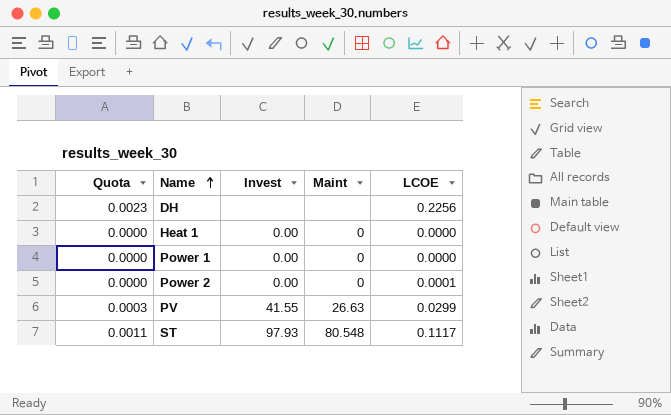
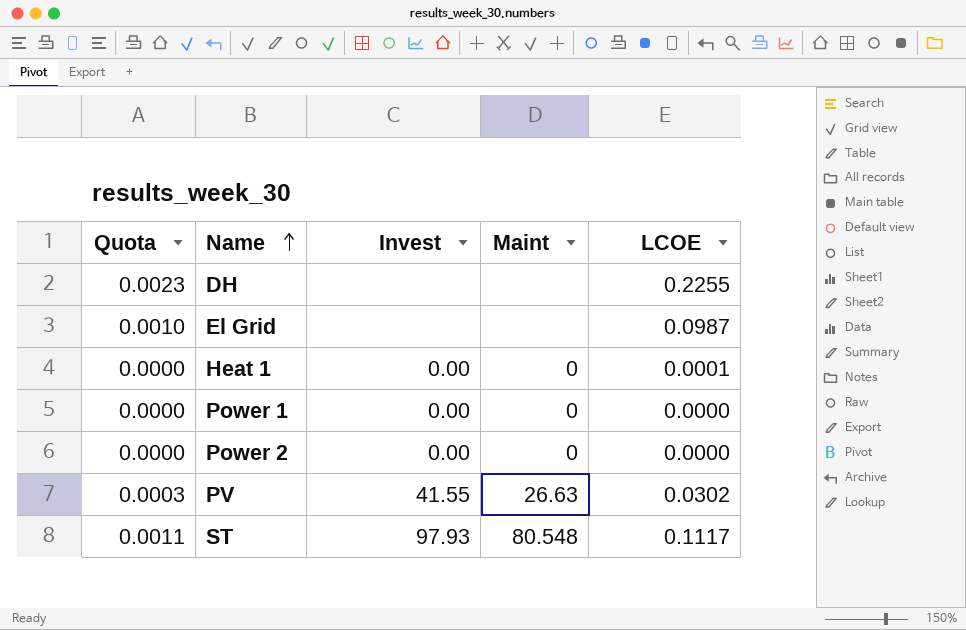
DH | LCOE: 0.2256 -> 0.2255
row El Grid: none -> 0.0010 | none | none | 0.0987
Heat 1 | LCOE: 0.0000 -> 0.0001
Power 2 | LCOE: 0.0001 -> 0.0000
PV | LCOE: 0.0299 -> 0.0302

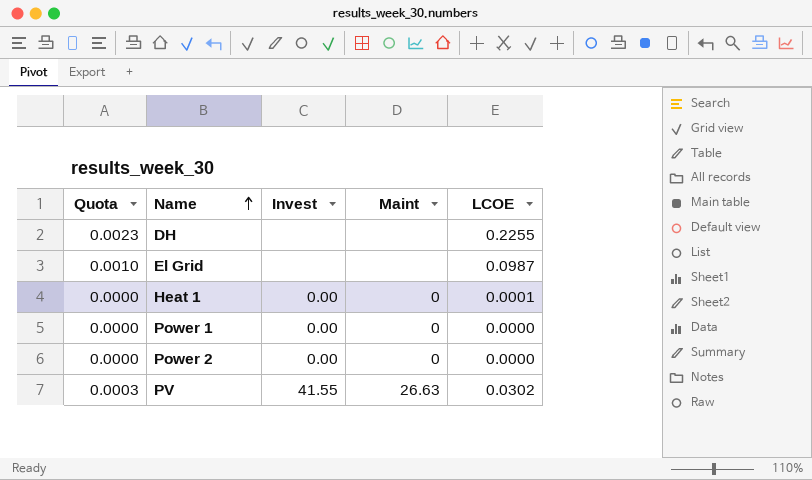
row ST: 0.0011 | 97.93 | 80.548 | 0.1117 -> none

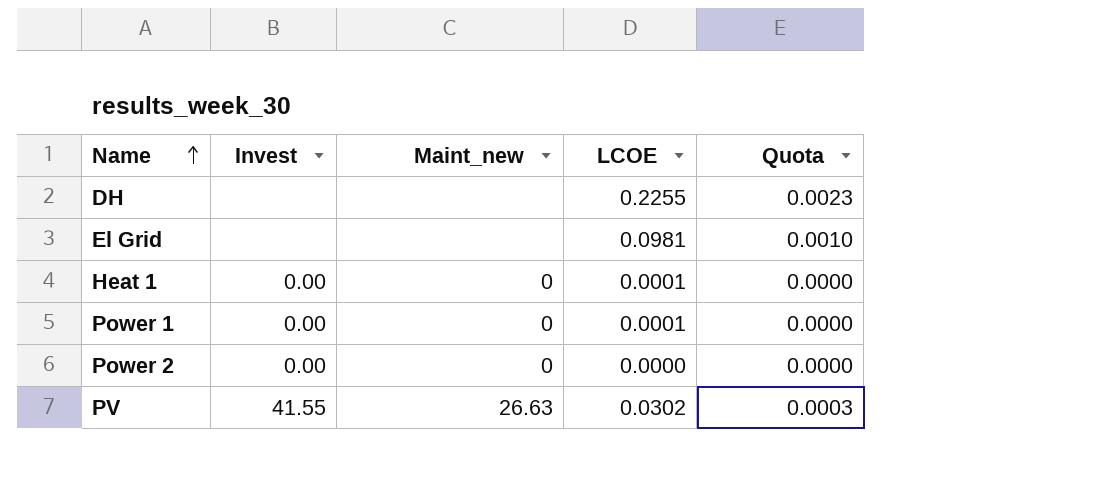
column name: Maint -> Maint_new
column Quota | position: 1 -> 5
El Grid | LCOE: 0.0987 -> 0.0981
Power 1 | LCOE: 0.0000 -> 0.0001

